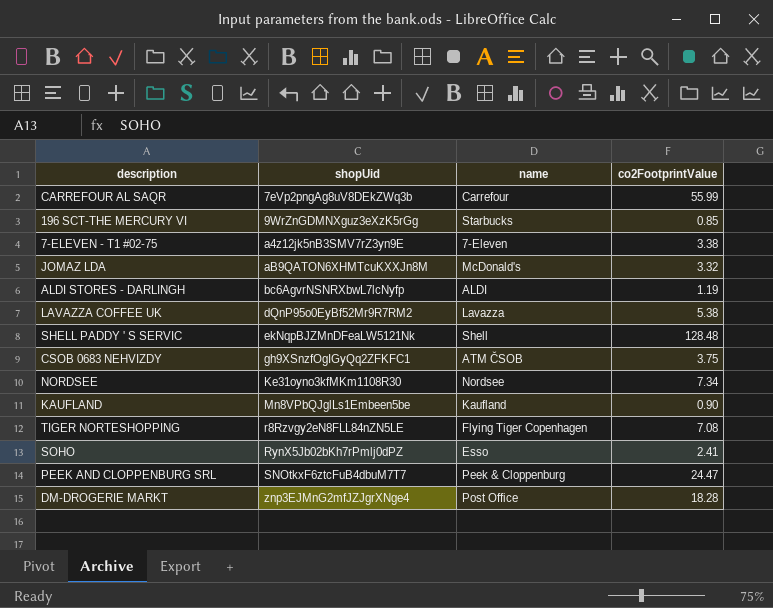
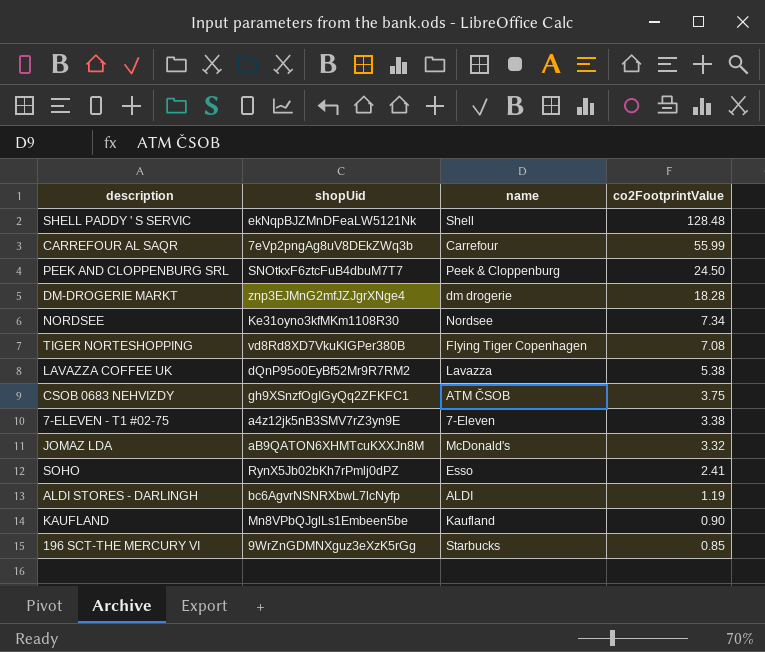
row order: shopUid ascending -> co2FootprintValue descending
PEEK AND CLOPPENBURG SRL | co2FootprintValue: 24.47 -> 24.50
DM-DROGERIE MARKT | name: Post Office -> dm drogerie
TIGER NORTESHOPPING | shopUid: r8Rzvgy2eN8FLL84nZN5LE -> vd8Rd8XD7VkuKlGPer380B

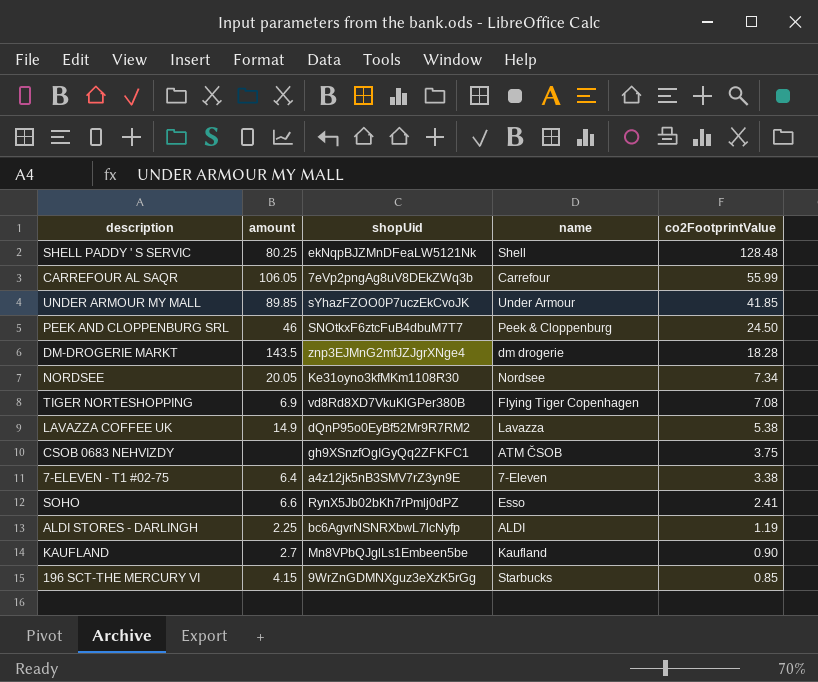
column amount | position: none -> 2
row JOMAZ LDA: aB9QATON6XHMTcuKXXJn8M | McDonald's | 3.32 -> none
row UNDER ARMOUR MY MALL: none -> 89.85 | sYhazFZOO0P7uczEkCvoJK | Under Armour | 41.85

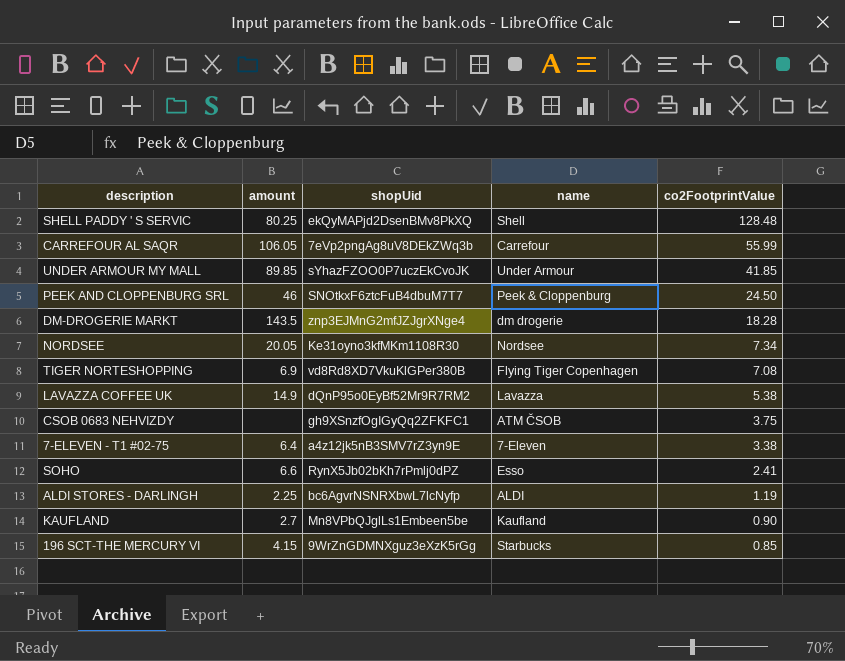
SHELL PADDY ' S SERVIC | shopUid: ekNqpBJZMnDFeaLW5121Nk -> ekQyMAPjd2DsenBMv8PkXQ

